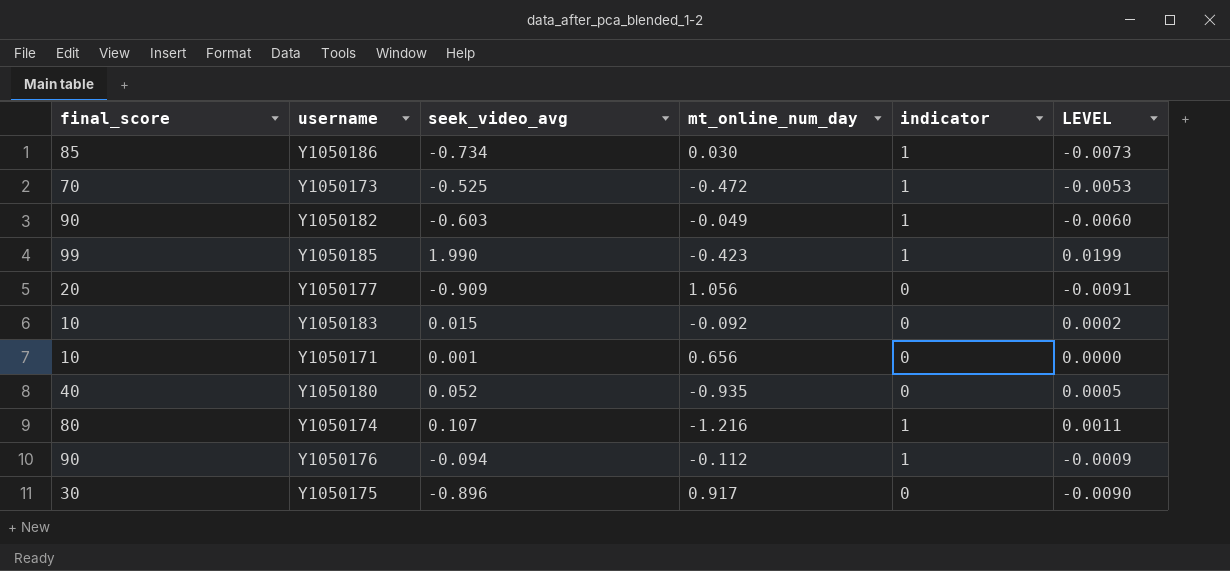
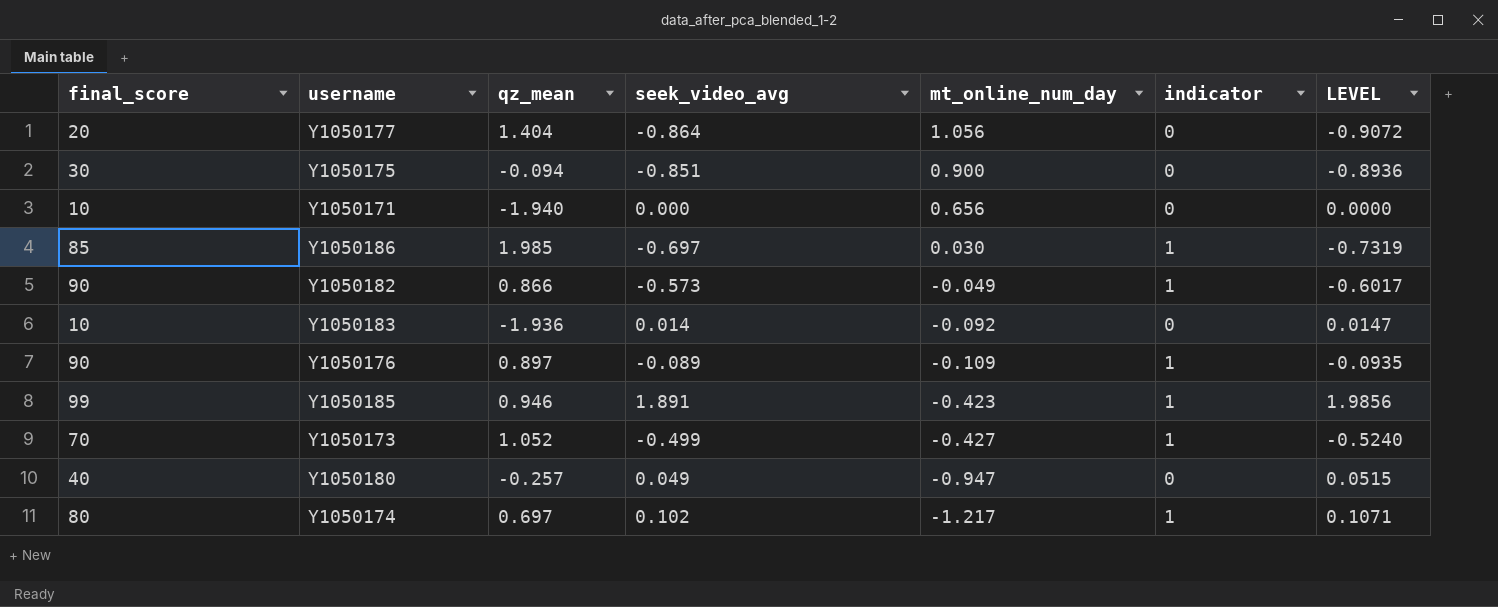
row order: none -> mt_online_num_day descending
column qz_mean | position: none -> 3
column LEVEL | formula: [seek_video_avg] * 0.01 -> [seek_video_avg] * 1.05
Y1050177 | seek_video_avg: -0.909 -> -0.864
Y1050175 | seek_video_avg: -0.896 -> -0.851
Y1050175 | mt_online_num_day: 0.917 -> 0.900
Y1050171 | seek_video_avg: 0.001 -> 0.000
Y1050186 | seek_video_avg: -0.734 -> -0.697
Y1050182 | seek_video_avg: -0.603 -> -0.573
Y1050183 | seek_video_avg: 0.015 -> 0.014
Y1050176 | seek_video_avg: -0.094 -> -0.089
Y1050176 | mt_online_num_day: -0.112 -> -0.109
Y1050185 | seek_video_avg: 1.990 -> 1.891
Y1050173 | seek_video_avg: -0.525 -> -0.499
Y1050173 | mt_online_num_day: -0.472 -> -0.427
Y1050180 | seek_video_avg: 0.052 -> 0.049
Y1050180 | mt_online_num_day: -0.935 -> -0.947
Y1050174 | seek_video_avg: 0.107 -> 0.102
Y1050174 | mt_online_num_day: -1.216 -> -1.217

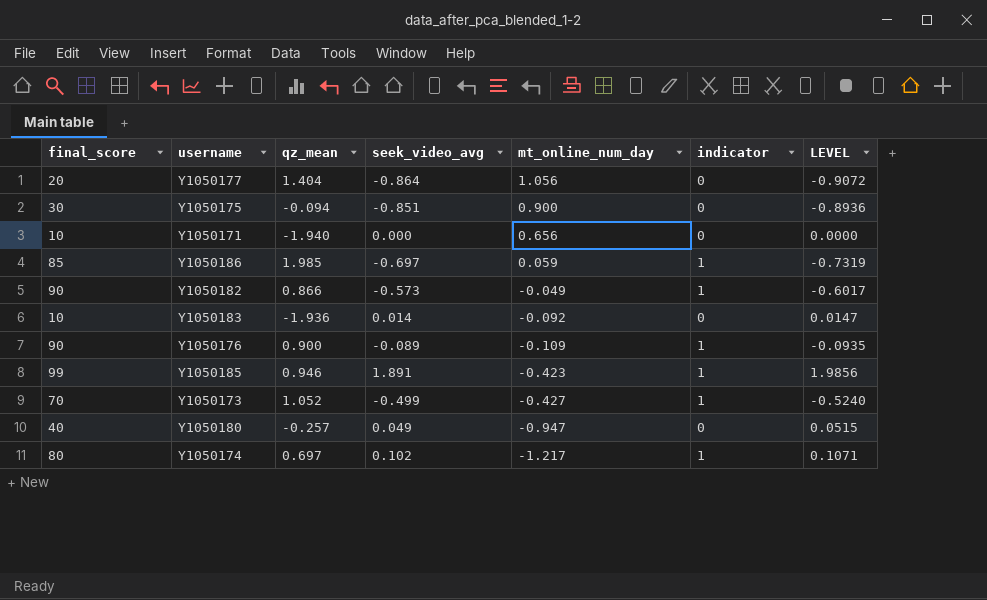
Y1050186 | mt_online_num_day: 0.030 -> 0.059
Y1050176 | qz_mean: 0.897 -> 0.900

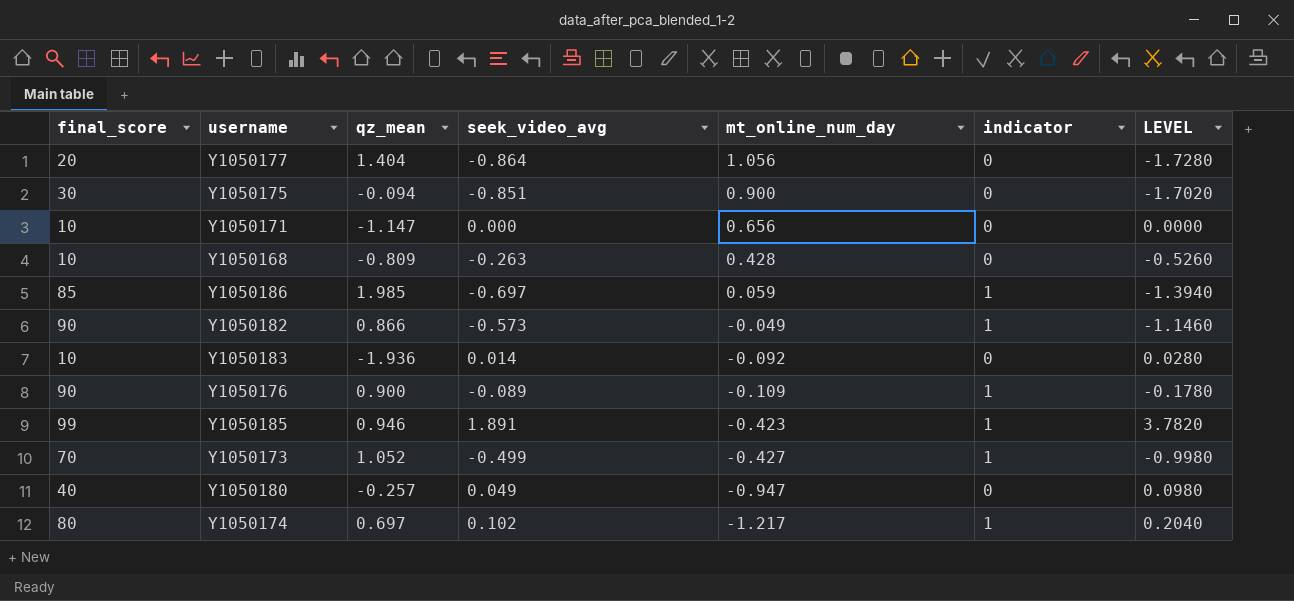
column LEVEL | formula: [seek_video_avg] * 1.05 -> [seek_video_avg] * 2
Y1050171 | qz_mean: -1.940 -> -1.147
row Y1050168: none -> 10 | -0.809 | -0.263 | 0.428 | 0 | -0.5260

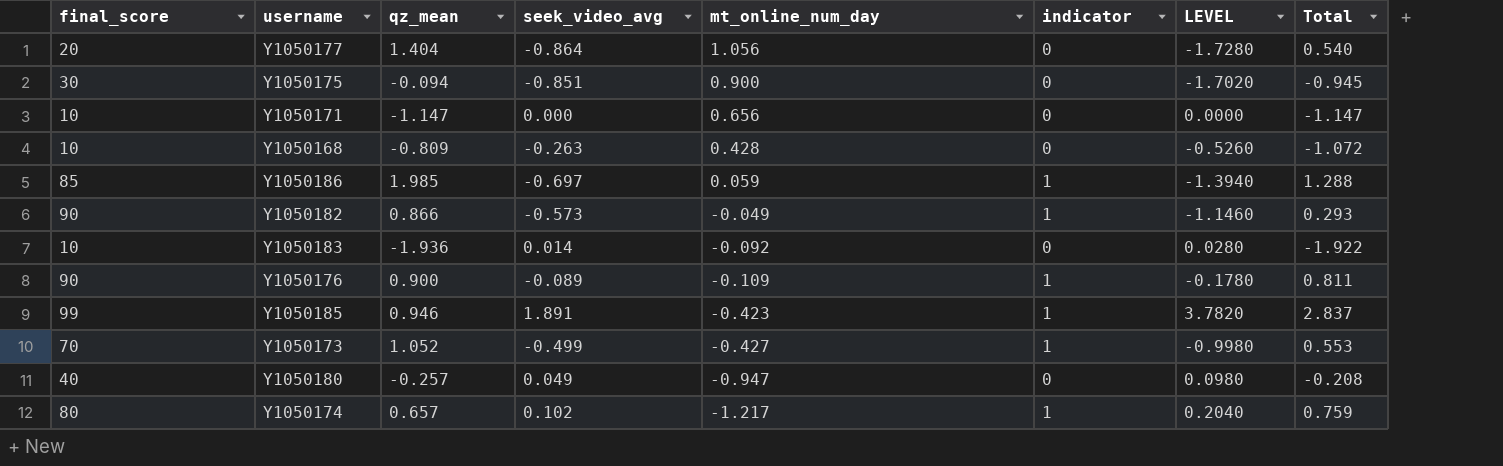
column Total | formula: none -> [qz_mean] + [seek_video_avg]
Y1050174 | qz_mean: 0.697 -> 0.657

